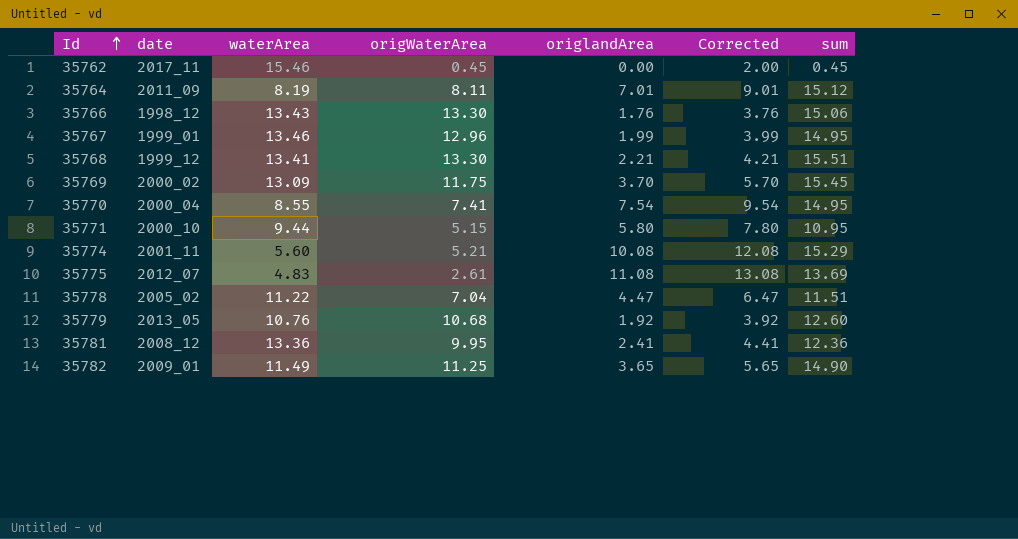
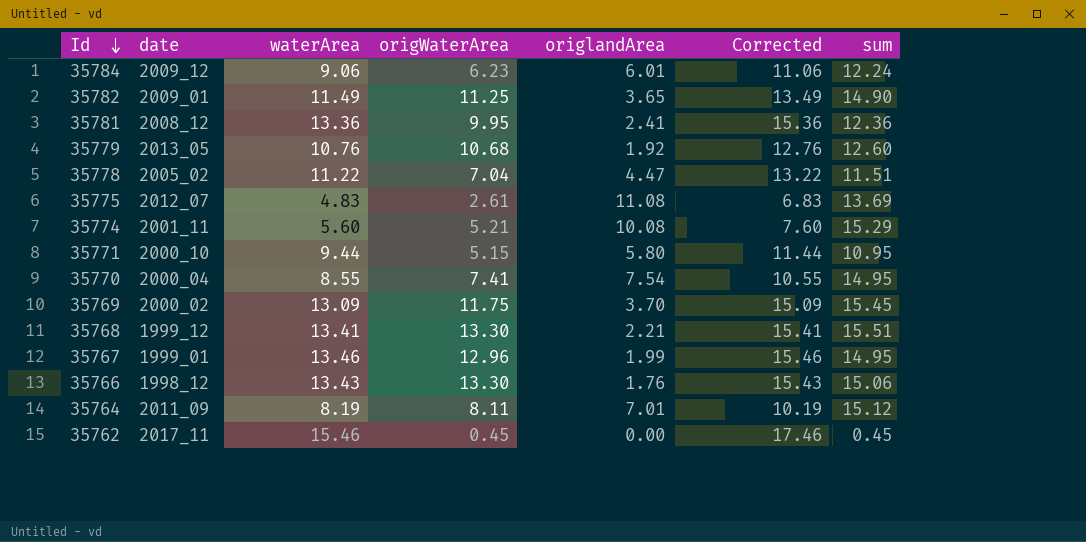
row order: Id ascending -> Id descending
column Corrected | formula: [origlandArea] + 2 -> [waterArea] + 2
row 35784: none -> 2009_12 | 9.06 | 6.23 | 6.01 | 11.06 | 12.24

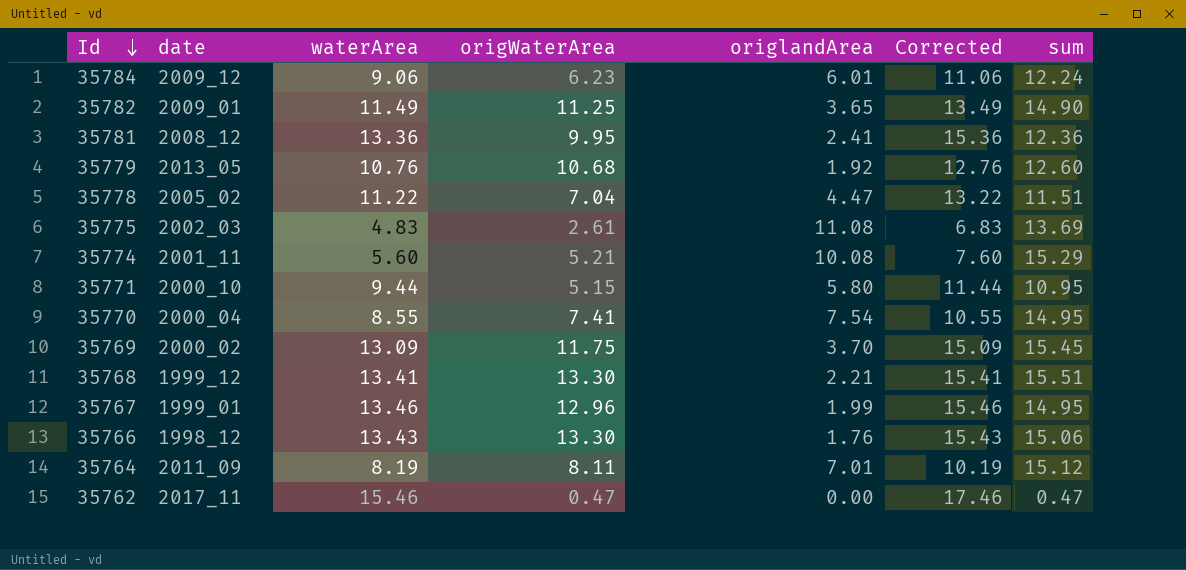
35775 | date: 2012_07 -> 2002_03
35762 | origWaterArea: 0.45 -> 0.47
35762 | sum: 0.45 -> 0.47

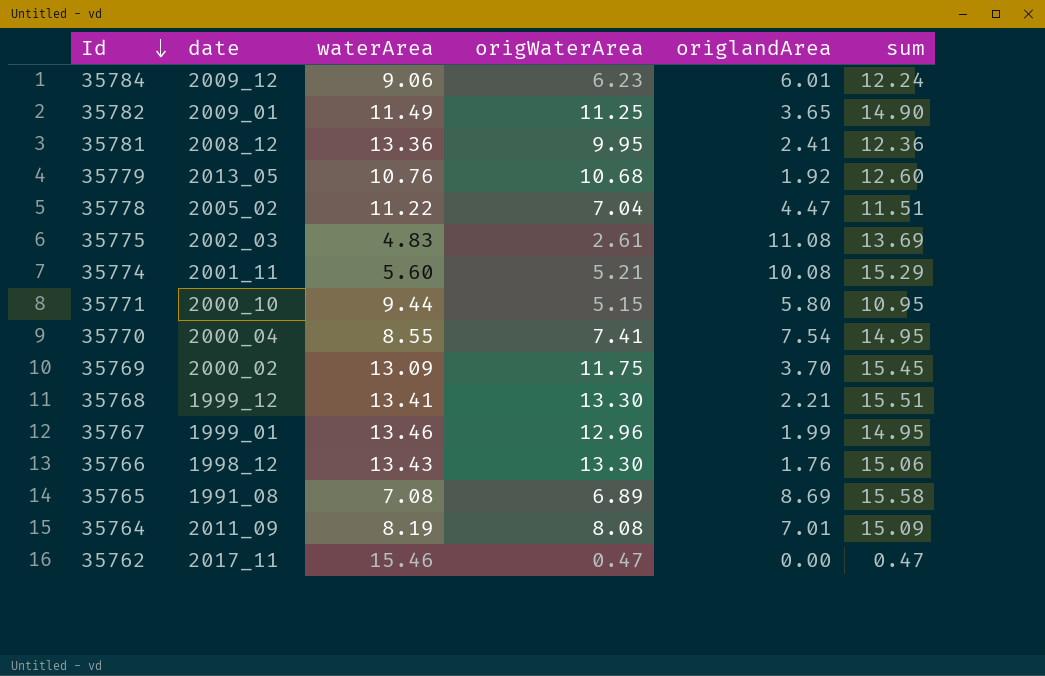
column Corrected | formula: [waterArea] + 2 -> none
row 35765: none -> 1991_08 | 7.08 | 6.89 | 8.69 | 15.58
35764 | origWaterArea: 8.11 -> 8.08
35764 | sum: 15.12 -> 15.09

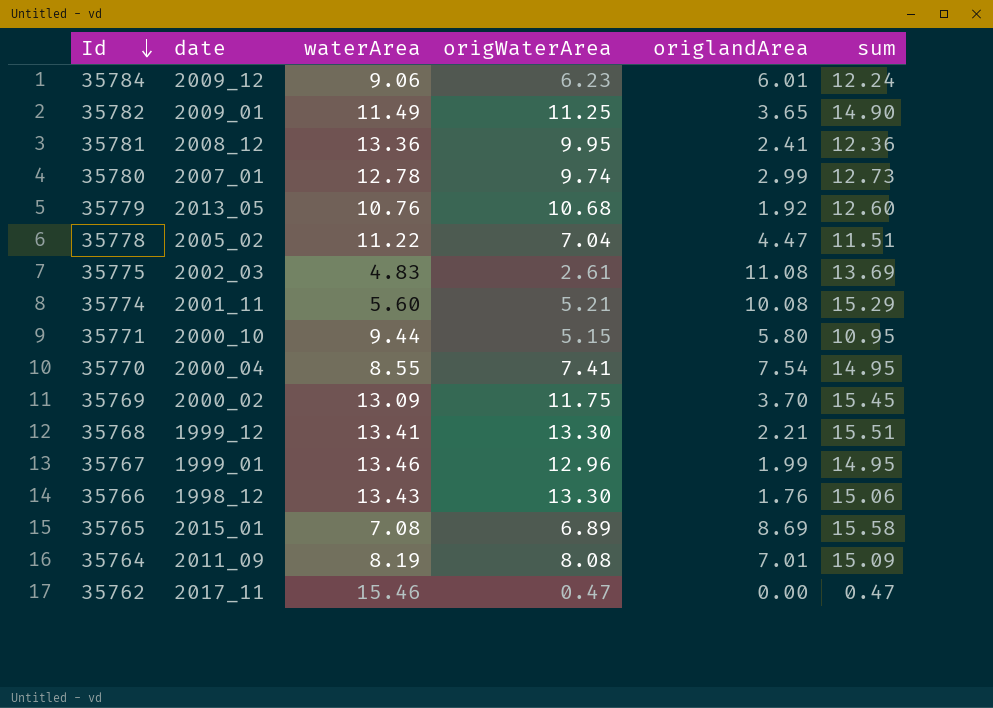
row 35780: none -> 2007_01 | 12.78 | 9.74 | 2.99 | 12.73
35765 | date: 1991_08 -> 2015_01

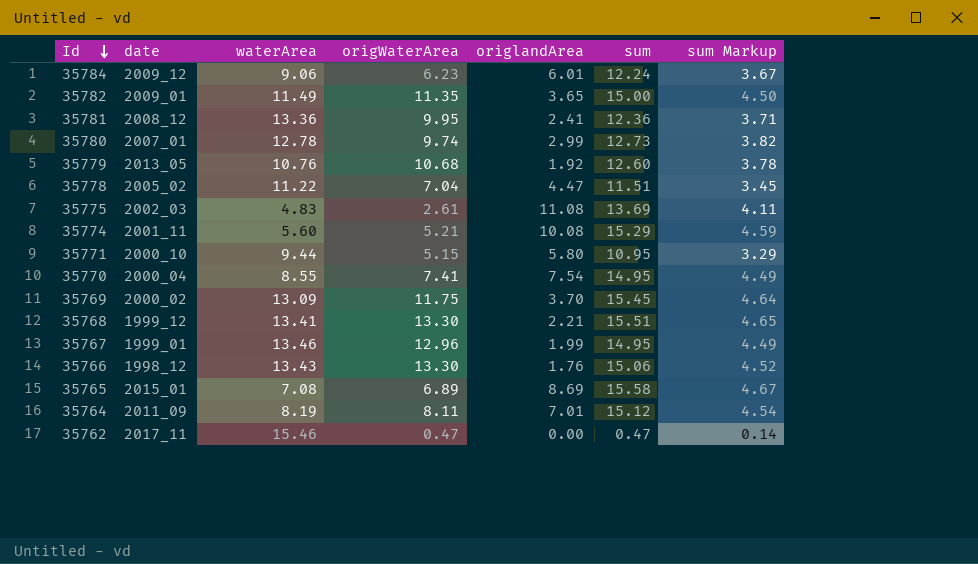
column sum Markup | formula: none -> [sum] * 0.3
35782 | origWaterArea: 11.25 -> 11.35
35782 | sum: 14.90 -> 15.00
35764 | origWaterArea: 8.08 -> 8.11
35764 | sum: 15.09 -> 15.12

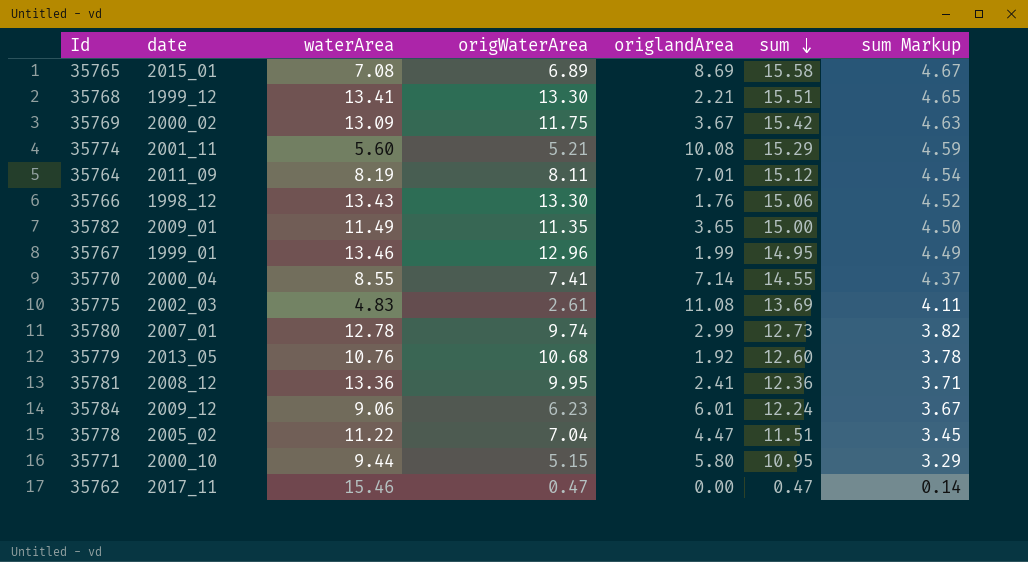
row order: Id descending -> sum descending
35769 | origlandArea: 3.70 -> 3.67
35769 | sum: 15.45 -> 15.42
35769 | sum Markup: 4.64 -> 4.63
35770 | origlandArea: 7.54 -> 7.14
35770 | sum: 14.95 -> 14.55
35770 | sum Markup: 4.49 -> 4.37

